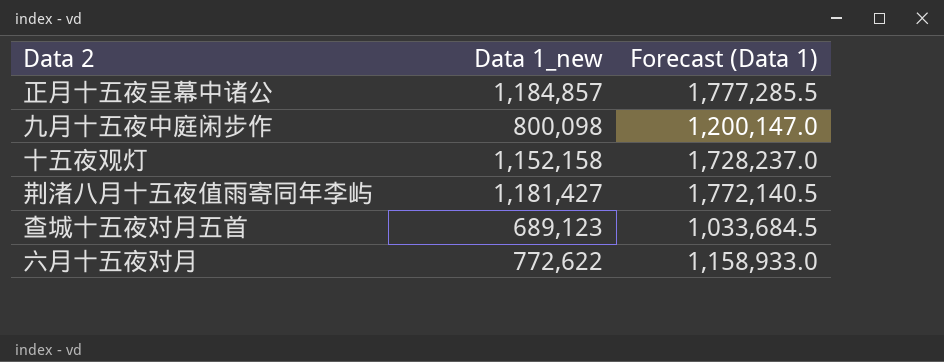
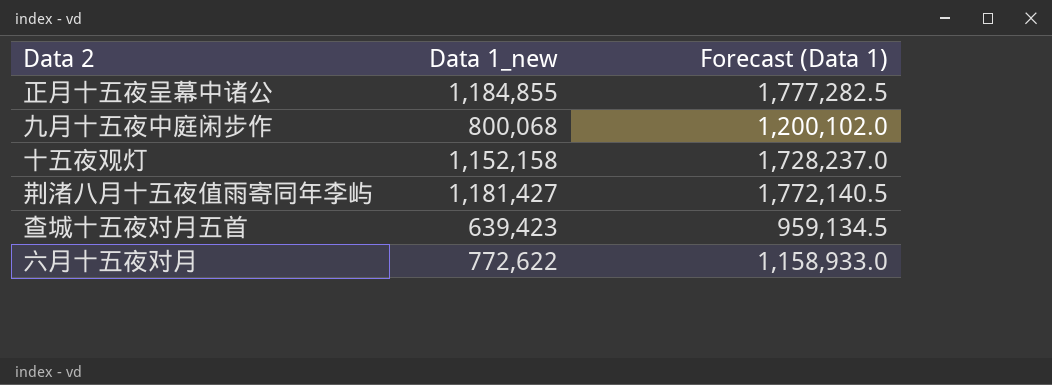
正月十五夜呈幕中诸公 | Data 1_new: 1,184,857 -> 1,184,855
正月十五夜呈幕中诸公 | Forecast (Data 1): 1,777,285.5 -> 1,777,282.5
九月十五夜中庭闲步作 | Data 1_new: 800,098 -> 800,068
九月十五夜中庭闲步作 | Forecast (Data 1): 1,200,147.0 -> 1,200,102.0
查城十五夜对月五首 | Data 1_new: 689,123 -> 639,423
查城十五夜对月五首 | Forecast (Data 1): 1,033,684.5 -> 959,134.5

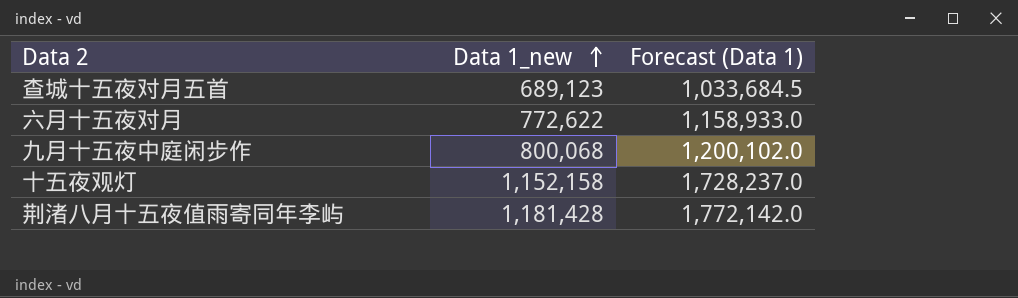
row order: none -> Data 1_new ascending
row 正月十五夜呈幕中诸公: 1,184,855 | 1,777,282.5 -> none
查城十五夜对月五首 | Data 1_new: 639,423 -> 689,123
查城十五夜对月五首 | Forecast (Data 1): 959,134.5 -> 1,033,684.5
荆渚八月十五夜值雨寄同年李屿 | Data 1_new: 1,181,427 -> 1,181,428
荆渚八月十五夜值雨寄同年李屿 | Forecast (Data 1): 1,772,140.5 -> 1,772,142.0

